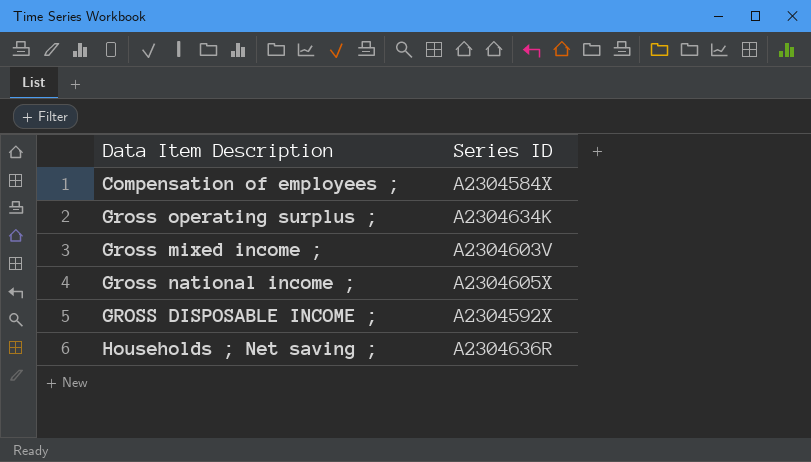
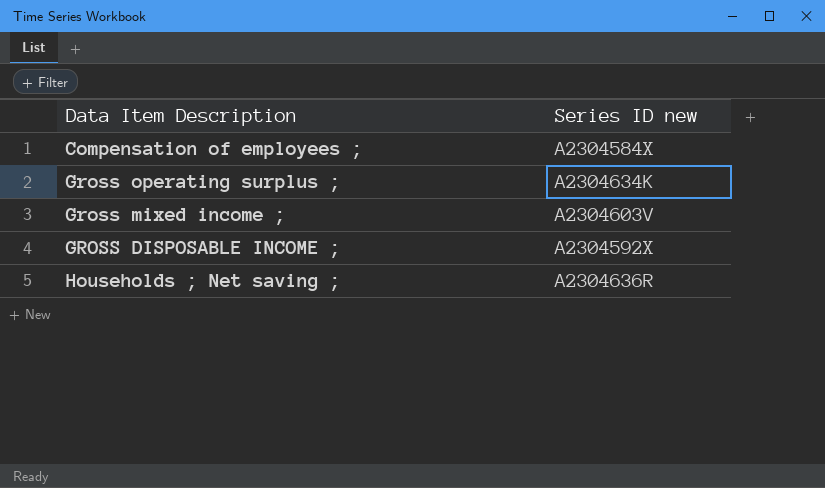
column name: Series ID -> Series ID new
row Gross national income ;: A2304605X -> none

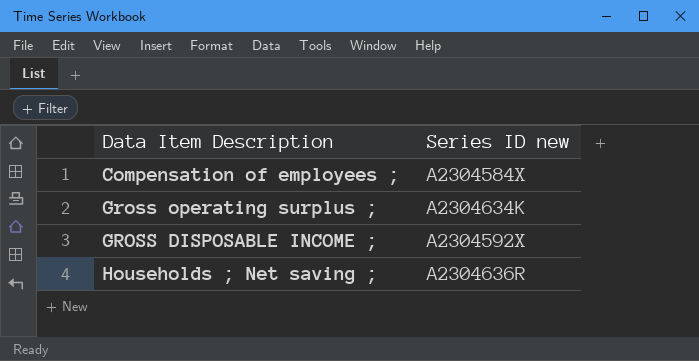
row Gross mixed income ;: A2304603V -> none

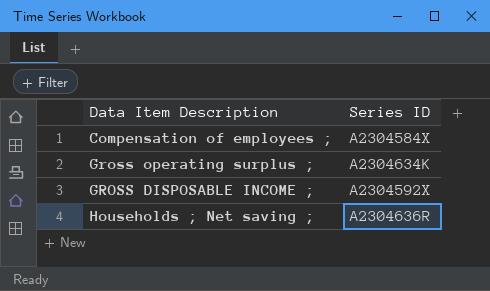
column name: Series ID new -> Series ID

